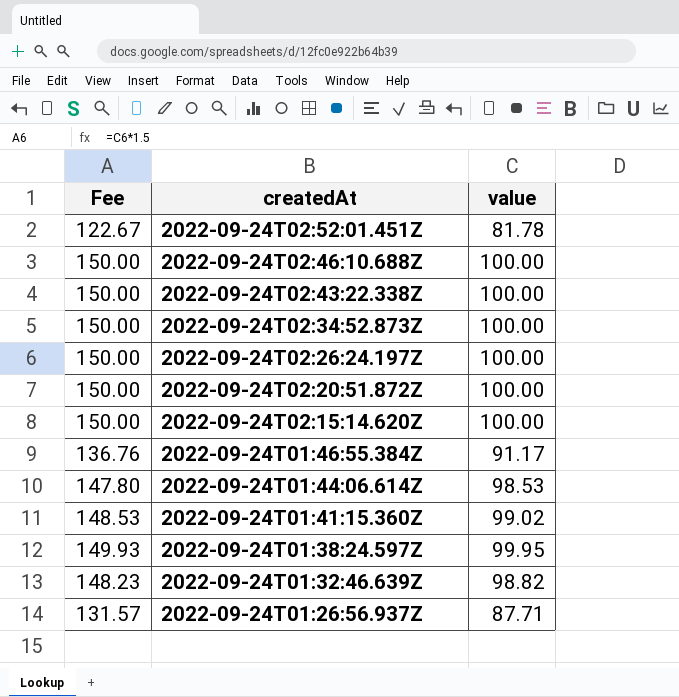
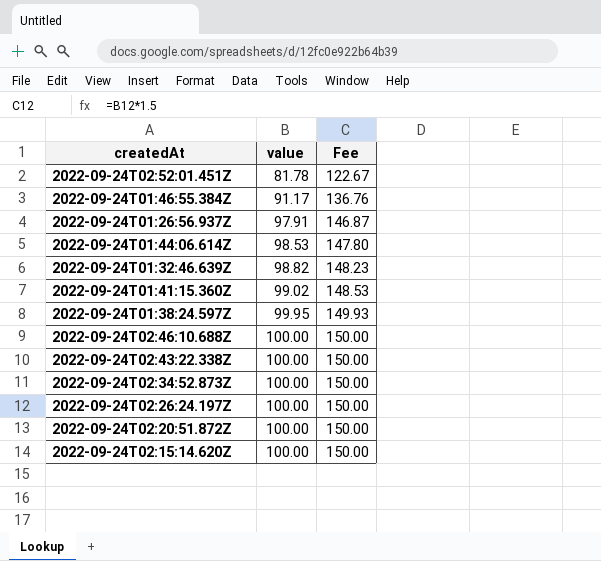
row order: createdAt descending -> value ascending
column Fee | position: 1 -> 3
2022-09-24T01:26:56.937Z | value: 87.71 -> 97.91
2022-09-24T01:26:56.937Z | Fee: 131.57 -> 146.87

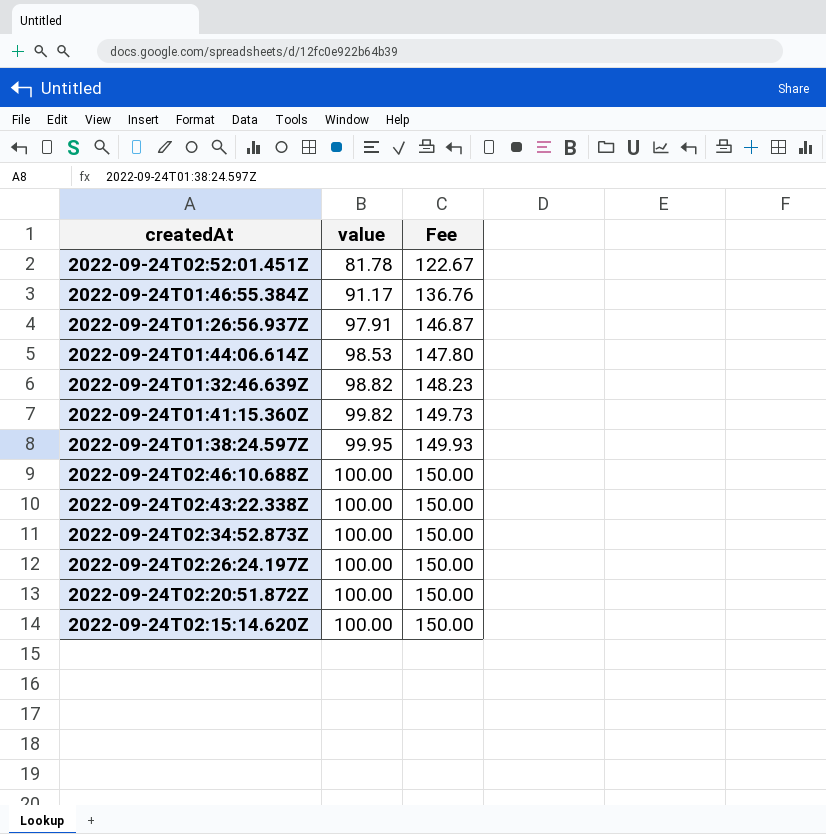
2022-09-24T01:41:15.360Z | value: 99.02 -> 99.82
2022-09-24T01:41:15.360Z | Fee: 148.53 -> 149.73

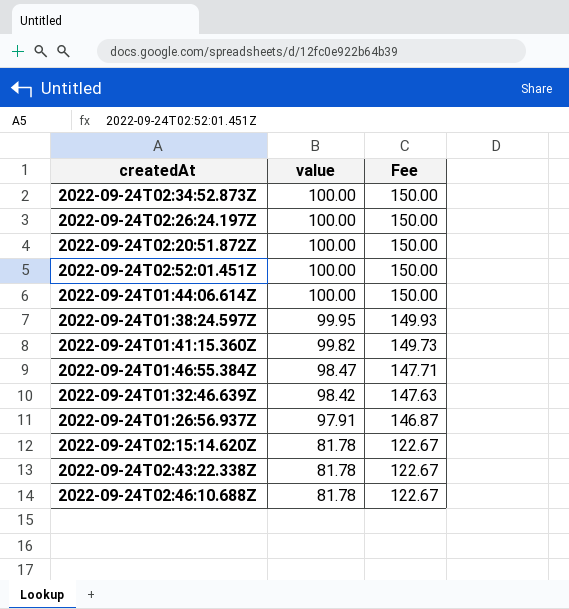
row order: value ascending -> value descending
2022-09-24T02:52:01.451Z | value: 81.78 -> 100.00
2022-09-24T02:52:01.451Z | Fee: 122.67 -> 150.00
2022-09-24T01:44:06.614Z | value: 98.53 -> 100.00
2022-09-24T01:44:06.614Z | Fee: 147.80 -> 150.00
2022-09-24T01:46:55.384Z | value: 91.17 -> 98.47
2022-09-24T01:46:55.384Z | Fee: 136.76 -> 147.71
2022-09-24T01:32:46.639Z | value: 98.82 -> 98.42
2022-09-24T01:32:46.639Z | Fee: 148.23 -> 147.63
2022-09-24T02:15:14.620Z | value: 100.00 -> 81.78
2022-09-24T02:15:14.620Z | Fee: 150.00 -> 122.67
2022-09-24T02:43:22.338Z | value: 100.00 -> 81.78
2022-09-24T02:43:22.338Z | Fee: 150.00 -> 122.67
2022-09-24T02:46:10.688Z | value: 100.00 -> 81.78
2022-09-24T02:46:10.688Z | Fee: 150.00 -> 122.67

